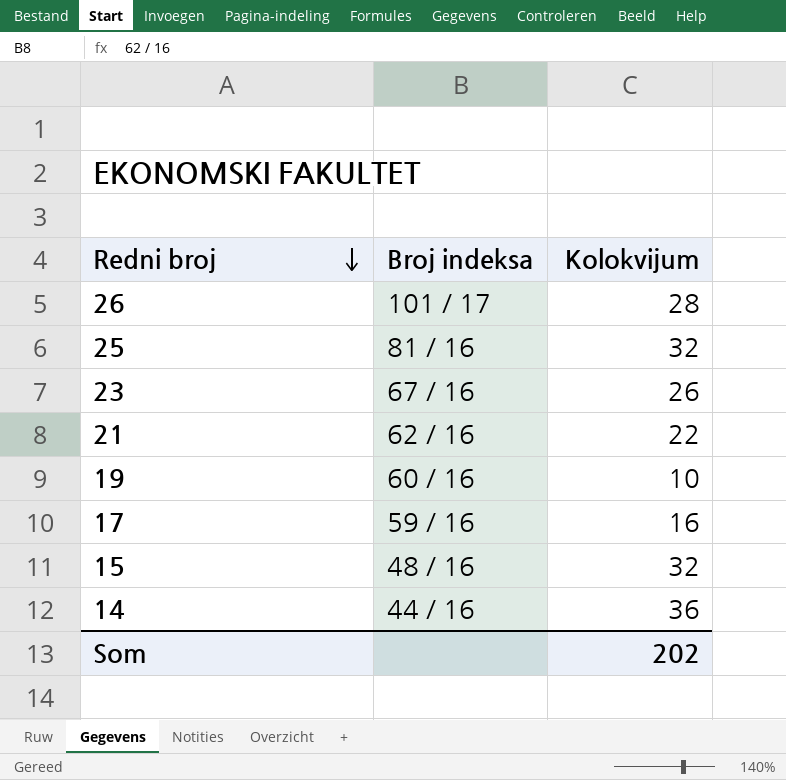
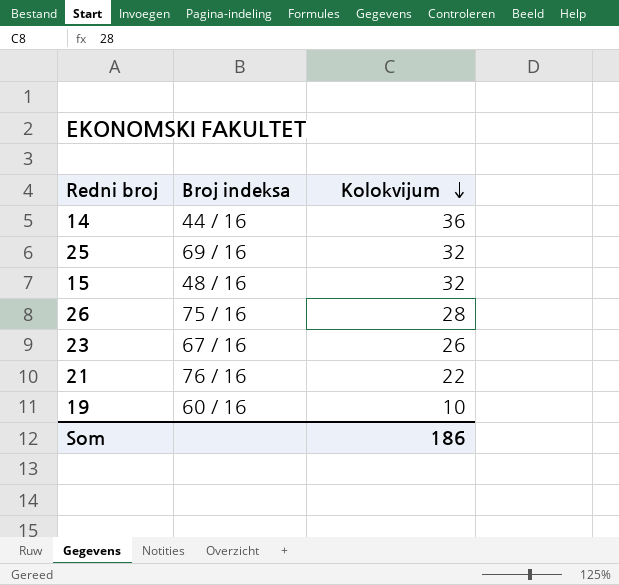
row order: Redni broj descending -> Kolokvijum descending
row 17: 59 / 16 | 16 -> none
25 | Broj indeksa: 81 / 16 -> 69 / 16
26 | Broj indeksa: 101 / 17 -> 75 / 16
21 | Broj indeksa: 62 / 16 -> 76 / 16
Som | Kolokvijum: 202 -> 186

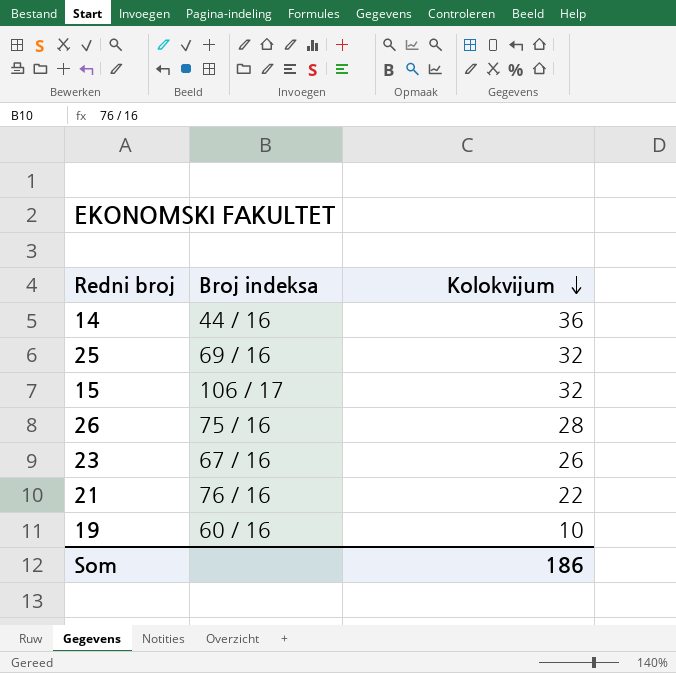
15 | Broj indeksa: 48 / 16 -> 106 / 17

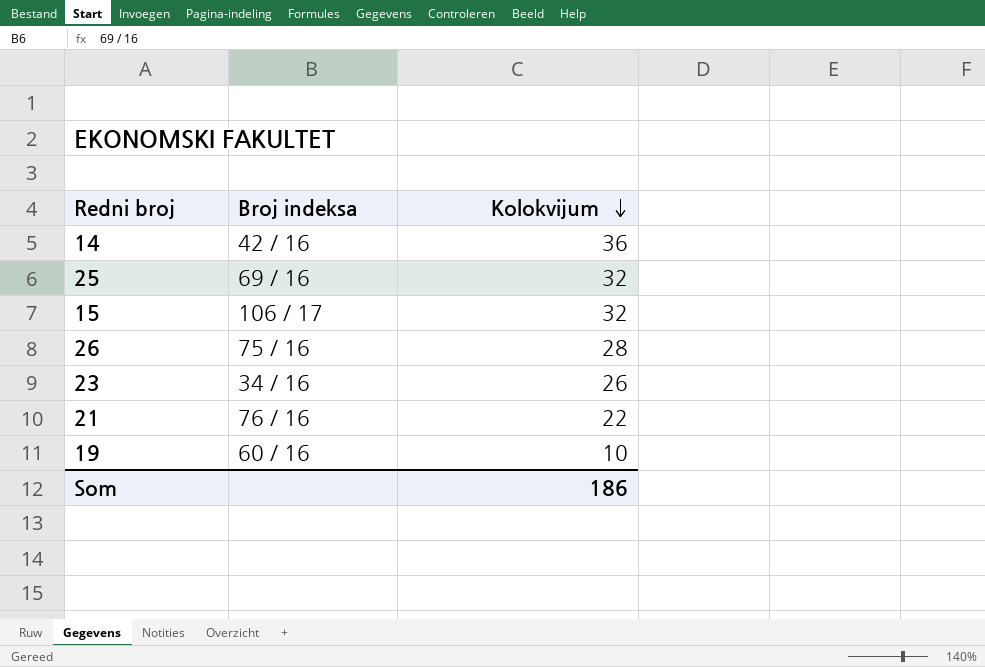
14 | Broj indeksa: 44 / 16 -> 42 / 16
23 | Broj indeksa: 67 / 16 -> 34 / 16

